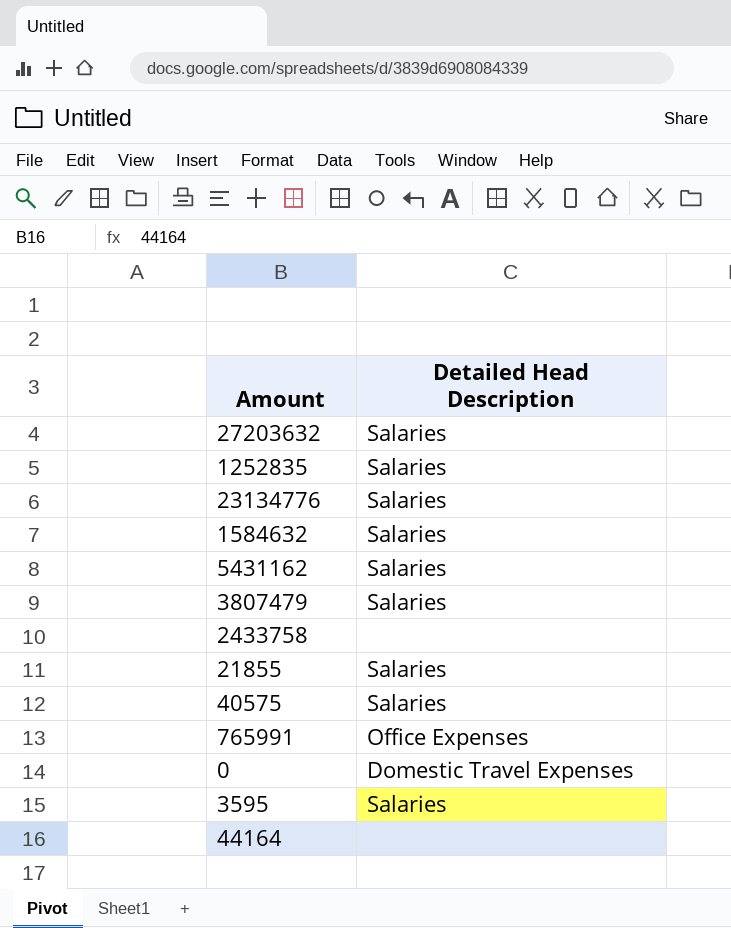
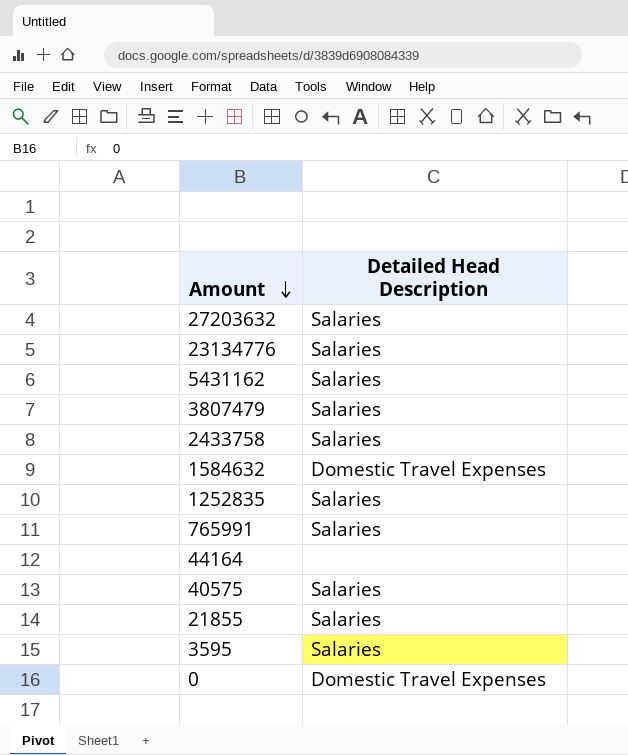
row order: none -> Amount descending
2433758 | Detailed Head Description: none -> Salaries
1584632 | Detailed Head Description: Salaries -> Domestic Travel Expenses
765991 | Detailed Head Description: Office Expenses -> Salaries

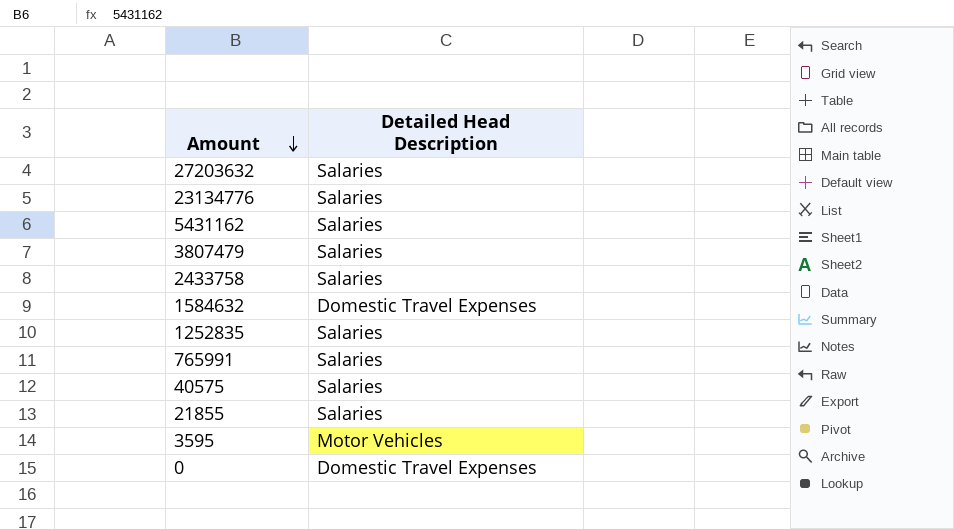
row 44164: none -> none
3595 | Detailed Head Description: Salaries -> Motor Vehicles

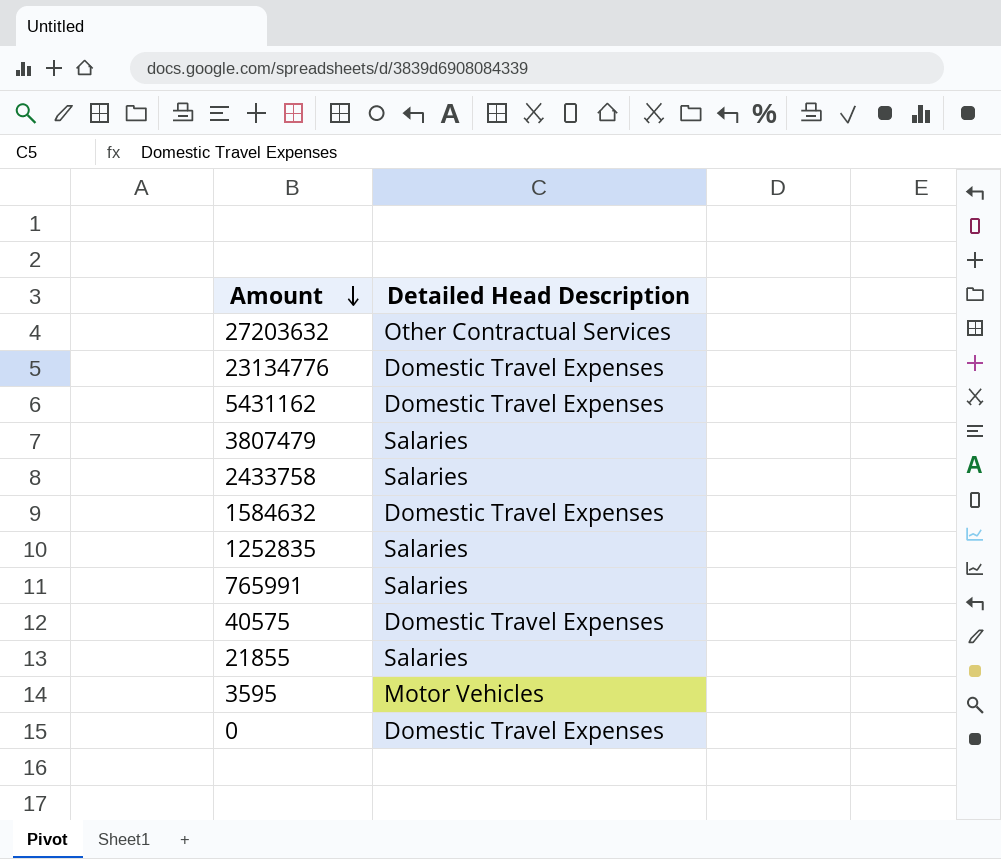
27203632 | Detailed Head Description: Salaries -> Other Contractual Services
23134776 | Detailed Head Description: Salaries -> Domestic Travel Expenses
5431162 | Detailed Head Description: Salaries -> Domestic Travel Expenses
40575 | Detailed Head Description: Salaries -> Domestic Travel Expenses

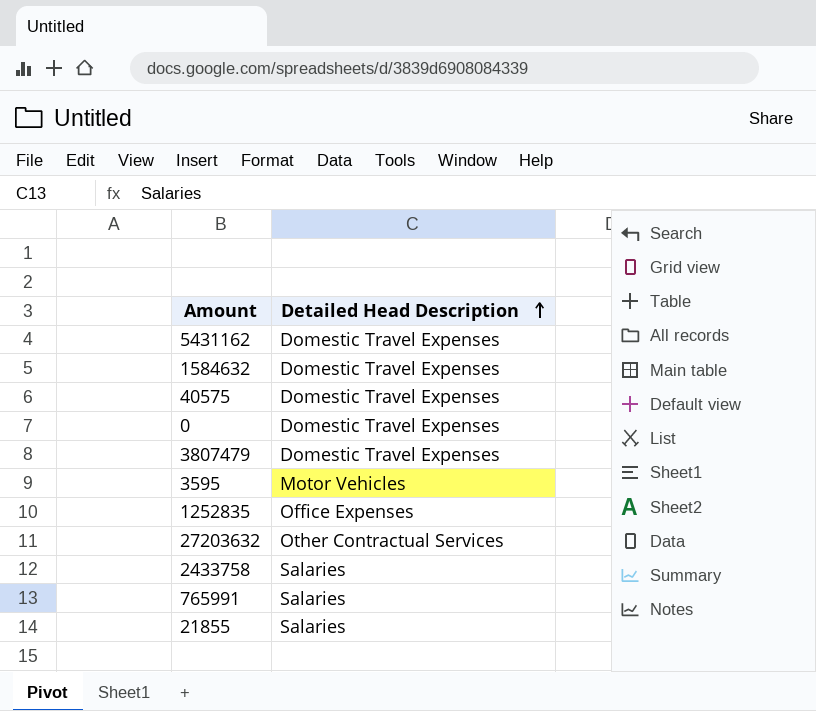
row order: Amount descending -> Detailed Head Description ascending
row 23134776: Domestic Travel Expenses -> none
3807479 | Detailed Head Description: Salaries -> Domestic Travel Expenses
1252835 | Detailed Head Description: Salaries -> Office Expenses

